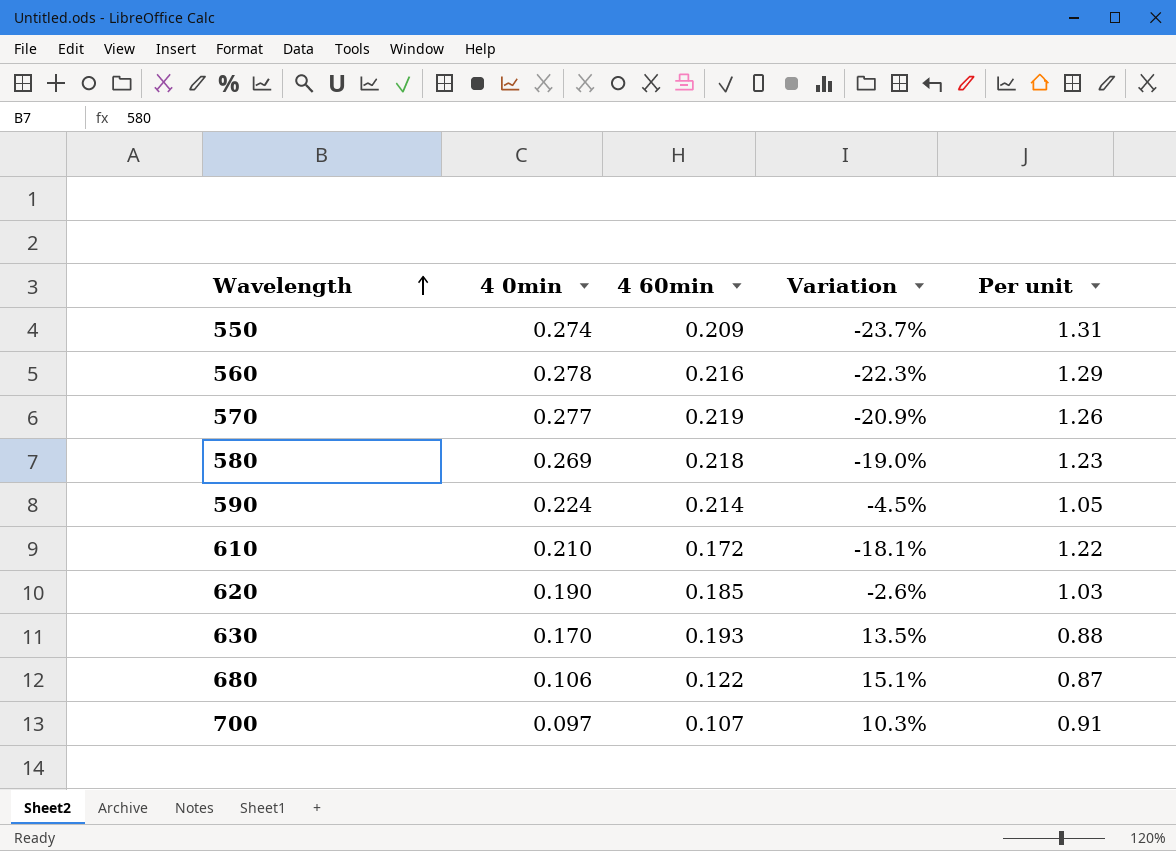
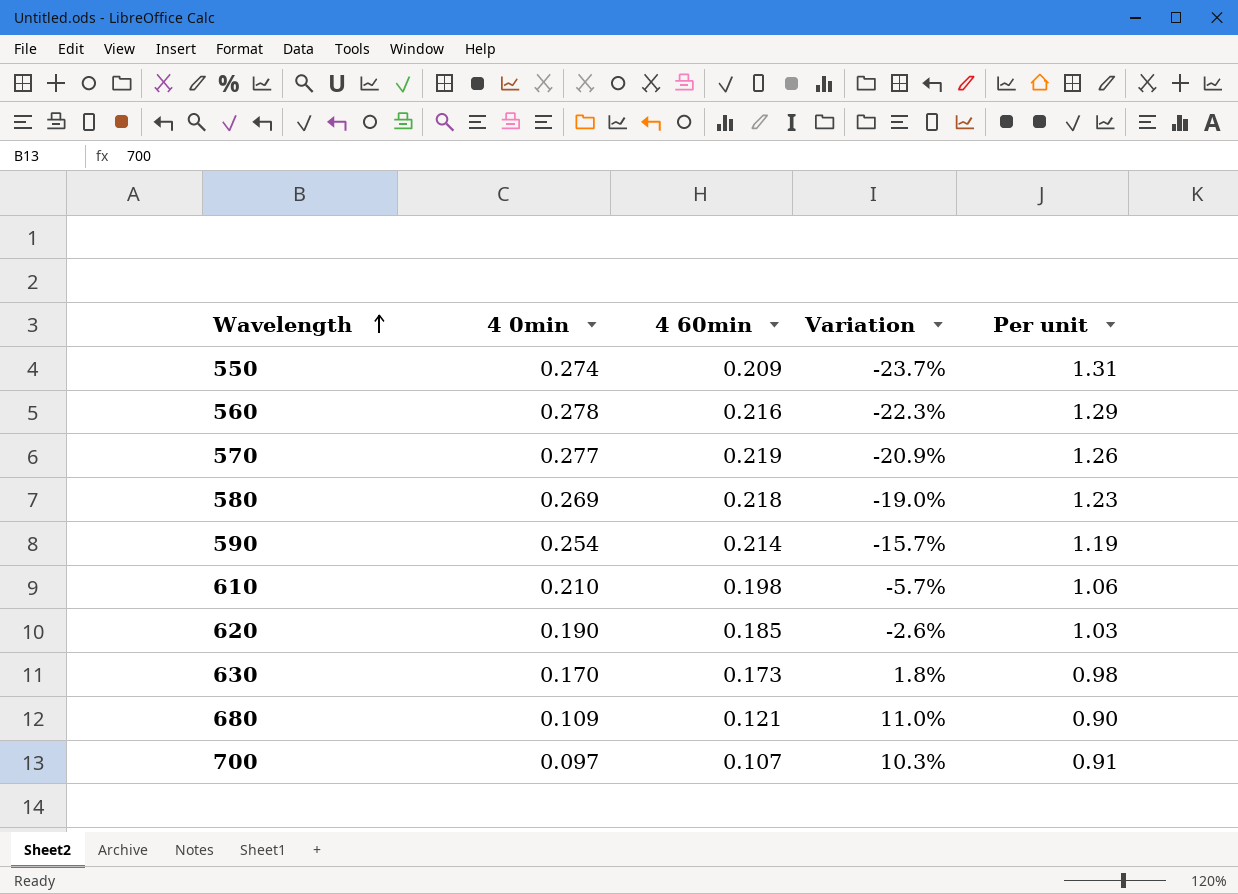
590 | 4 0min: 0.224 -> 0.254
590 | Variation: -4.5% -> -15.7%
590 | Per unit: 1.05 -> 1.19
610 | 4 60min: 0.172 -> 0.198
610 | Variation: -18.1% -> -5.7%
610 | Per unit: 1.22 -> 1.06
630 | 4 60min: 0.193 -> 0.173
630 | Variation: 13.5% -> 1.8%
630 | Per unit: 0.88 -> 0.98
680 | 4 0min: 0.106 -> 0.109
680 | 4 60min: 0.122 -> 0.121
680 | Variation: 15.1% -> 11.0%
680 | Per unit: 0.87 -> 0.90

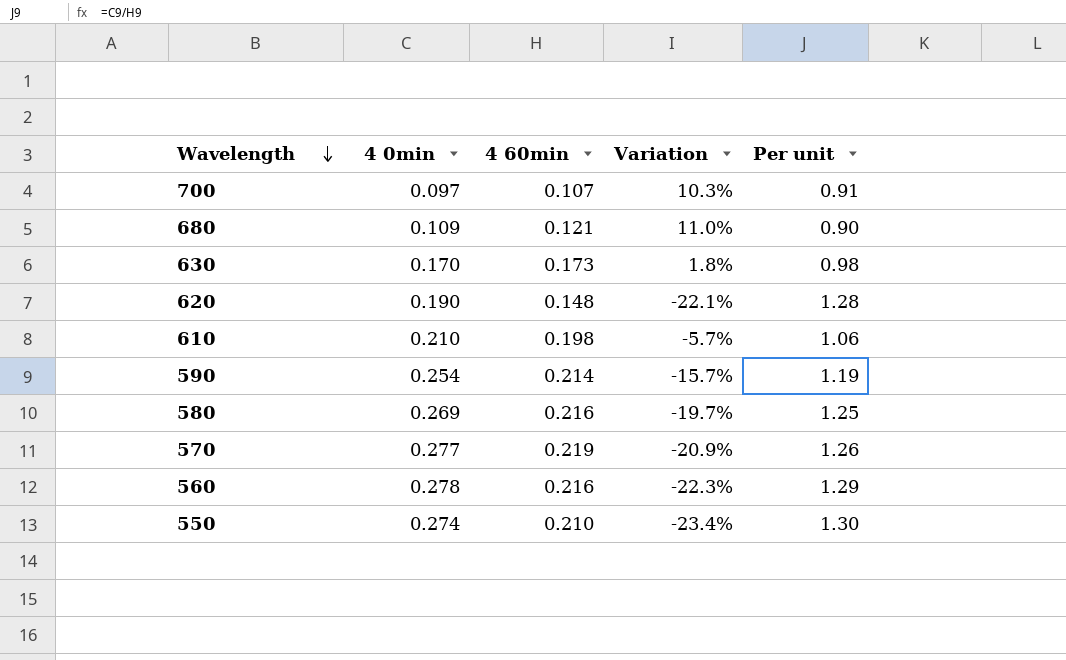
row order: Wavelength ascending -> Wavelength descending
620 | 4 60min: 0.185 -> 0.148
620 | Variation: -2.6% -> -22.1%
620 | Per unit: 1.03 -> 1.28
580 | 4 60min: 0.218 -> 0.216
580 | Variation: -19.0% -> -19.7%
580 | Per unit: 1.23 -> 1.25
550 | 4 60min: 0.209 -> 0.210
550 | Variation: -23.7% -> -23.4%
550 | Per unit: 1.31 -> 1.30

